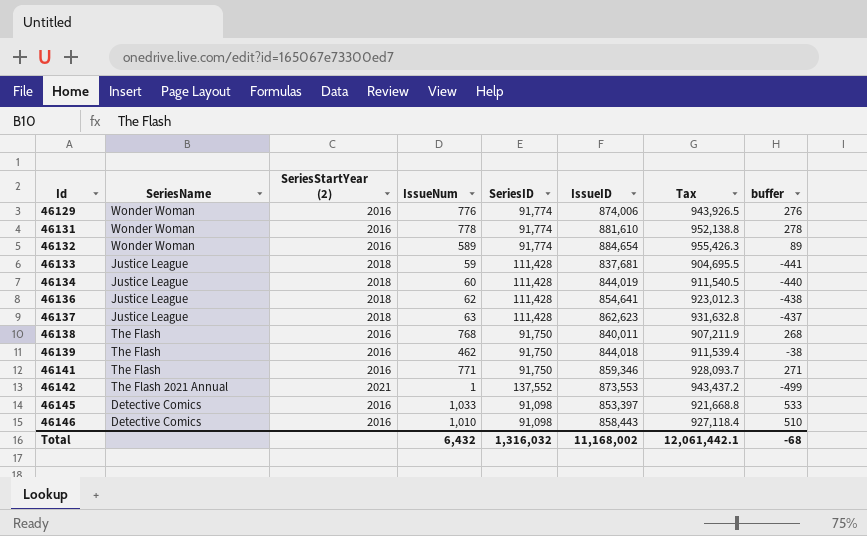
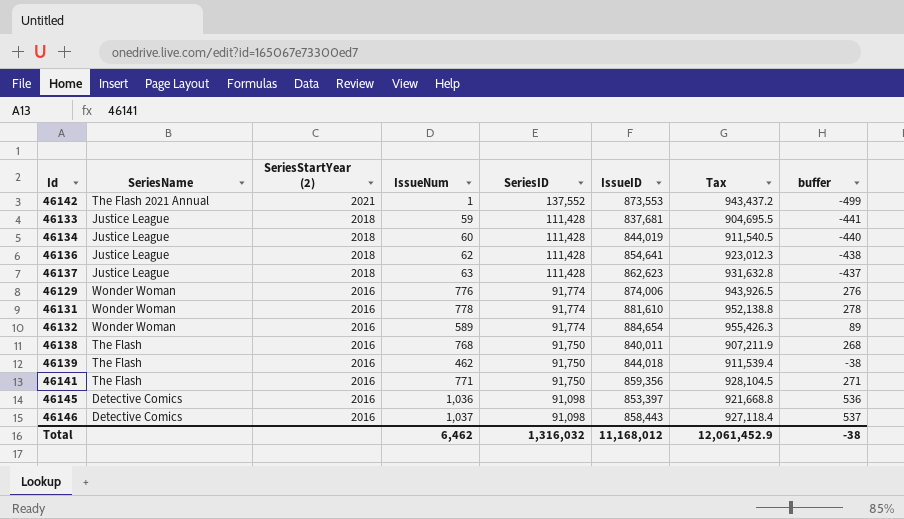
row order: Id ascending -> SeriesStartYear (2) descending
46141 | IssueID: 859,346 -> 859,356
46141 | Tax: 928,093.7 -> 928,104.5
46145 | IssueNum: 1,033 -> 1,036
46145 | buffer: 533 -> 536
46146 | IssueNum: 1,010 -> 1,037
46146 | buffer: 510 -> 537
Total | IssueNum: 6,432 -> 6,462
Total | IssueID: 11,168,002 -> 11,168,012
Total | Tax: 12,061,442.1 -> 12,061,452.9
Total | buffer: -68 -> -38

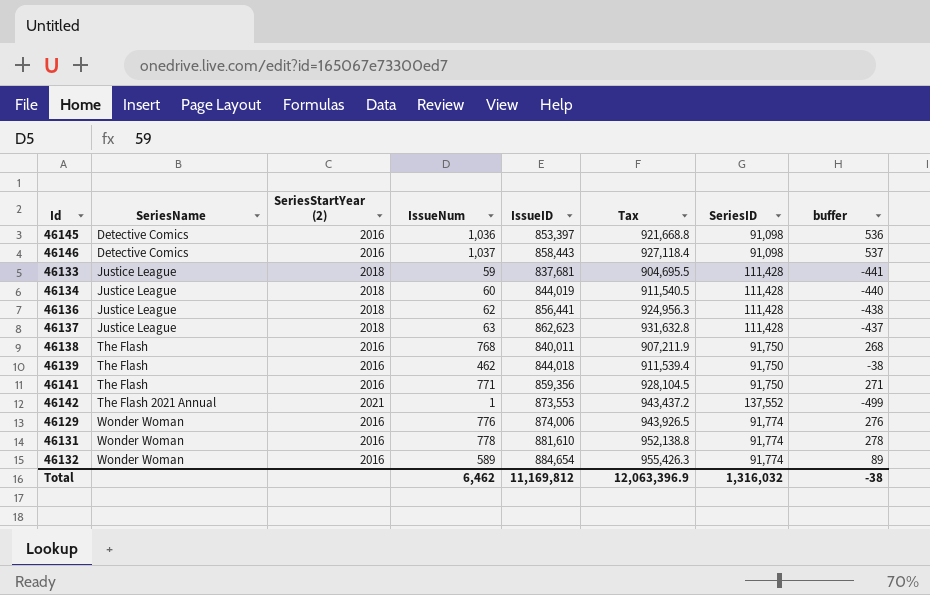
row order: SeriesStartYear (2) descending -> SeriesName ascending
column SeriesID | position: 5 -> 7
46136 | IssueID: 854,641 -> 856,441
46136 | Tax: 923,012.3 -> 924,956.3
Total | IssueID: 11,168,012 -> 11,169,812
Total | Tax: 12,061,452.9 -> 12,063,396.9

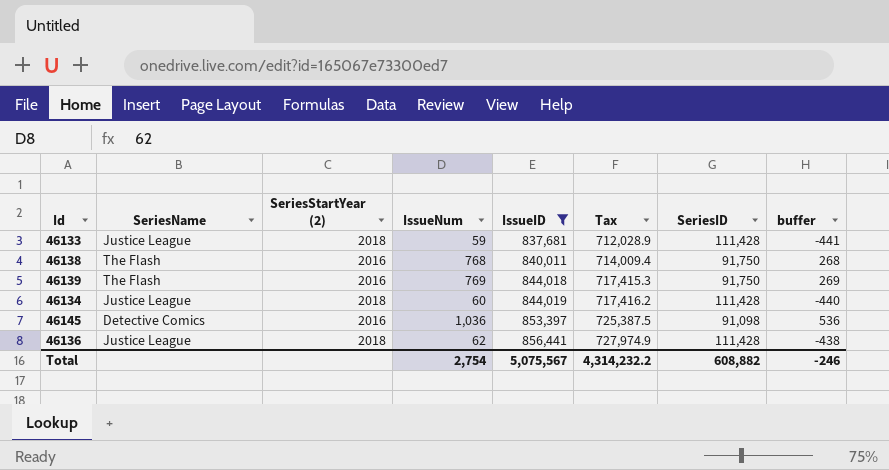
filter: none -> IssueID <= 856,441
row order: SeriesName ascending -> IssueID ascending
column Tax | formula: [IssueID] * 1.08 -> [IssueID] * 0.85
46139 | IssueNum: 462 -> 769
46139 | buffer: -38 -> 269
Total | IssueNum: 6,462 -> 2,754
Total | IssueID: 11,169,812 -> 5,075,567
Total | Tax: 12,063,396.9 -> 4,314,232.2
Total | SeriesID: 1,316,032 -> 608,882
Total | buffer: -38 -> -246

